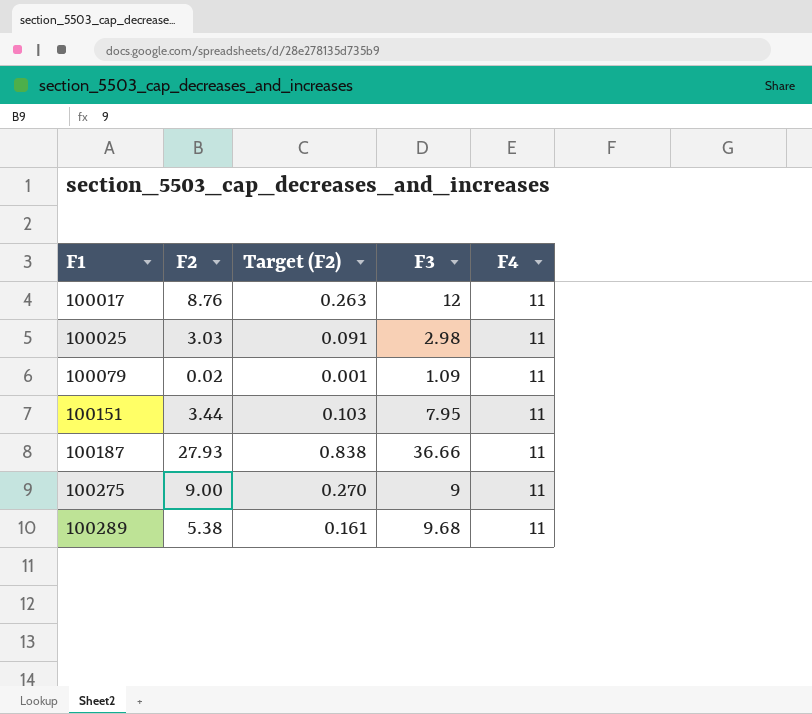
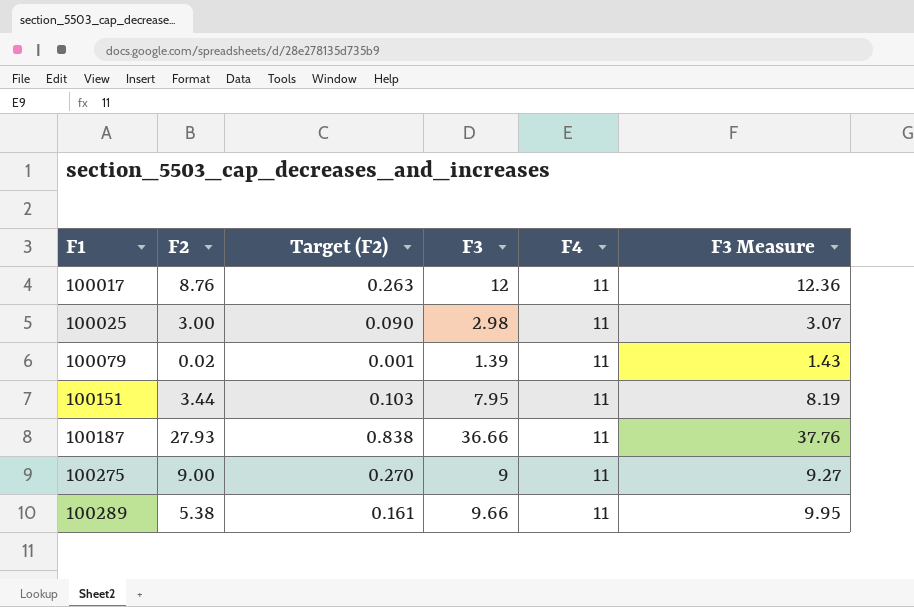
column F3 Measure | formula: none -> [F3] * 1.03
100025 | F2: 3.03 -> 3.00
100025 | Target (F2): 0.091 -> 0.090
100079 | F3: 1.09 -> 1.39
100289 | F3: 9.68 -> 9.66

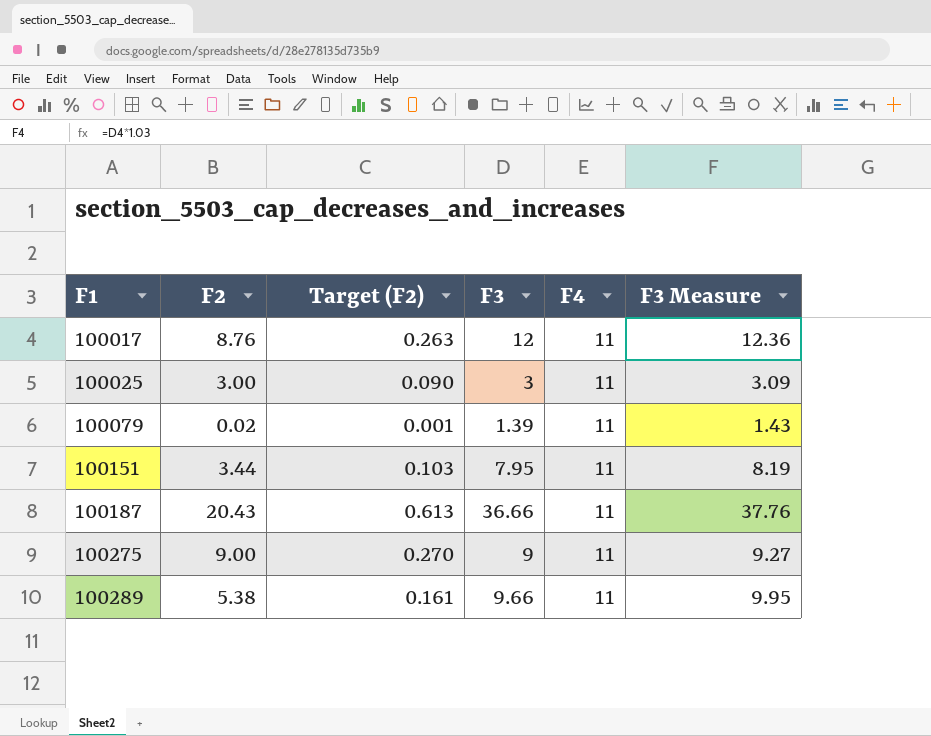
100025 | F3: 2.98 -> 3
100025 | F3 Measure: 3.07 -> 3.09
100187 | F2: 27.93 -> 20.43
100187 | Target (F2): 0.838 -> 0.613

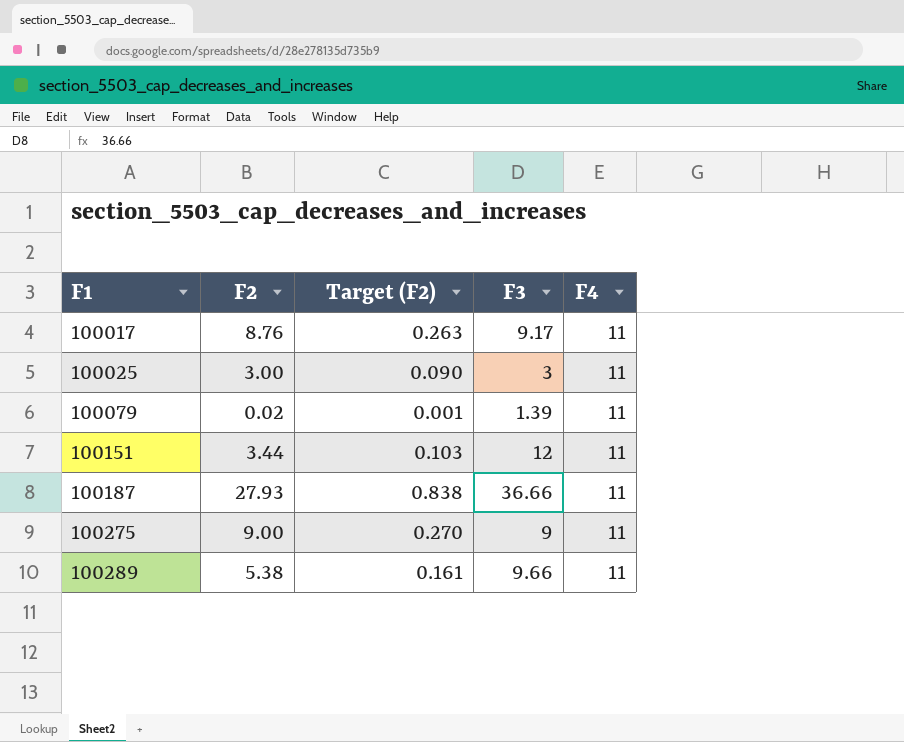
column F3 Measure | formula: [F3] * 1.03 -> none
100017 | F3: 12 -> 9.17
100151 | F3: 7.95 -> 12
100187 | F2: 20.43 -> 27.93
100187 | Target (F2): 0.613 -> 0.838

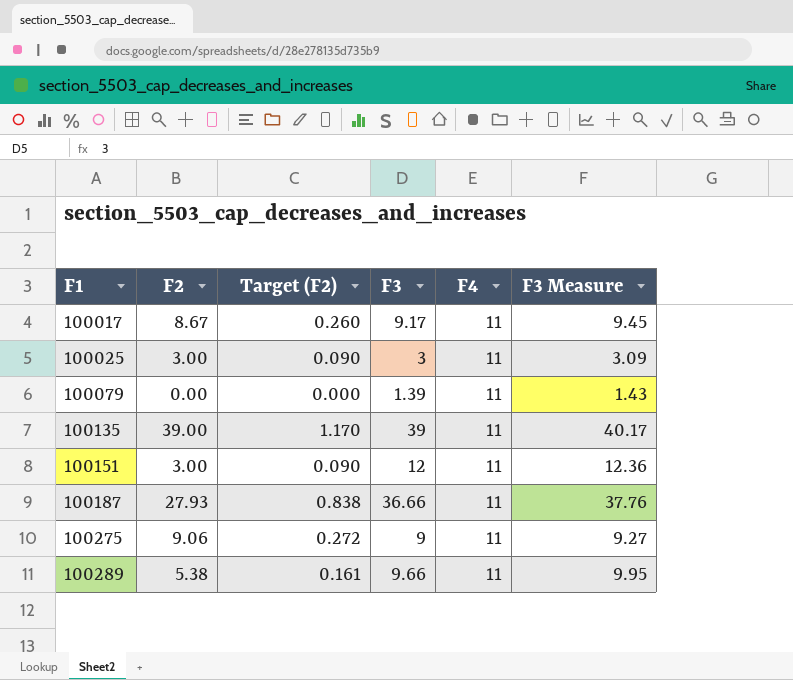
column F3 Measure | formula: none -> [F3] * 1.03
100017 | F2: 8.76 -> 8.67
100017 | Target (F2): 0.263 -> 0.260
100079 | F2: 0.02 -> 0.00
100079 | Target (F2): 0.001 -> 0.000
row 100135: none -> 39.00 | 1.170 | 39 | 11 | 40.17
100151 | F2: 3.44 -> 3.00
100151 | Target (F2): 0.103 -> 0.090
100275 | F2: 9.00 -> 9.06
100275 | Target (F2): 0.270 -> 0.272

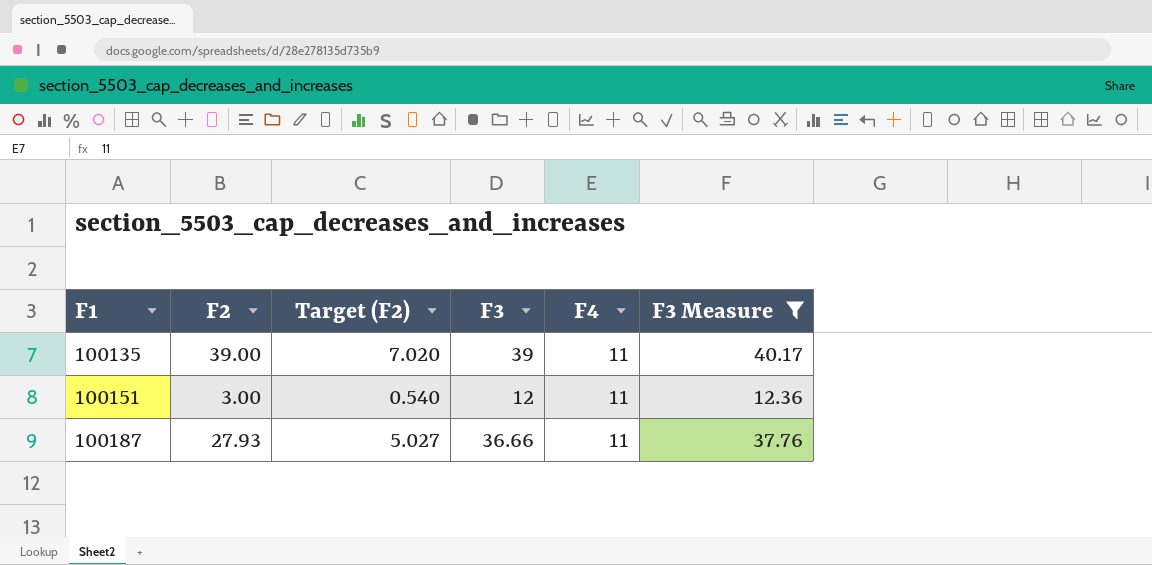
filter: none -> F3 Measure >= 12.36
column Target (F2) | formula: [F2] * 0.03 -> [F2] * 0.18

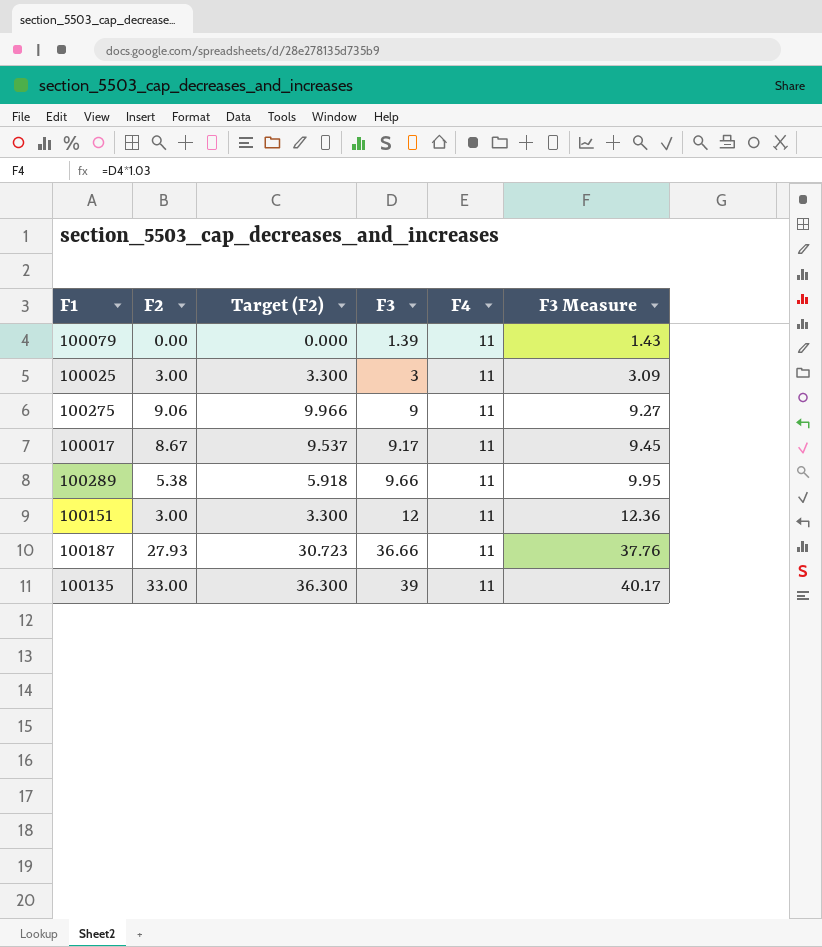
filter: F3 Measure >= 12.36 -> none
row order: F1 ascending -> F3 ascending
column Target (F2) | formula: [F2] * 0.18 -> [F2] * 1.1
100135 | F2: 39.00 -> 33.00

